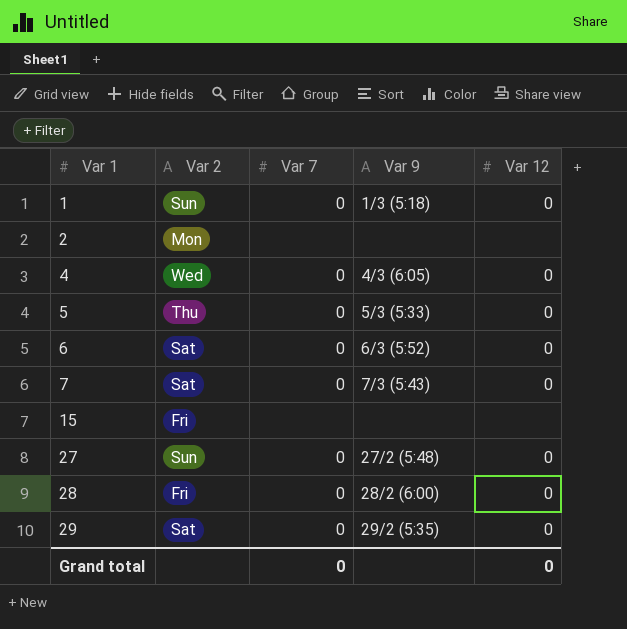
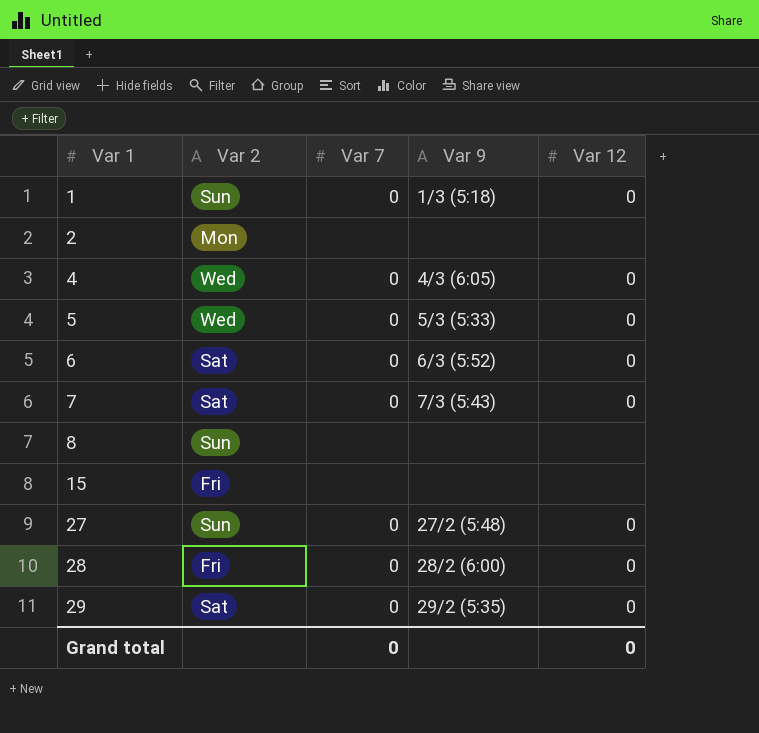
5 | Var 2: Thu -> Wed
row 8: none -> Sun | none | none | none

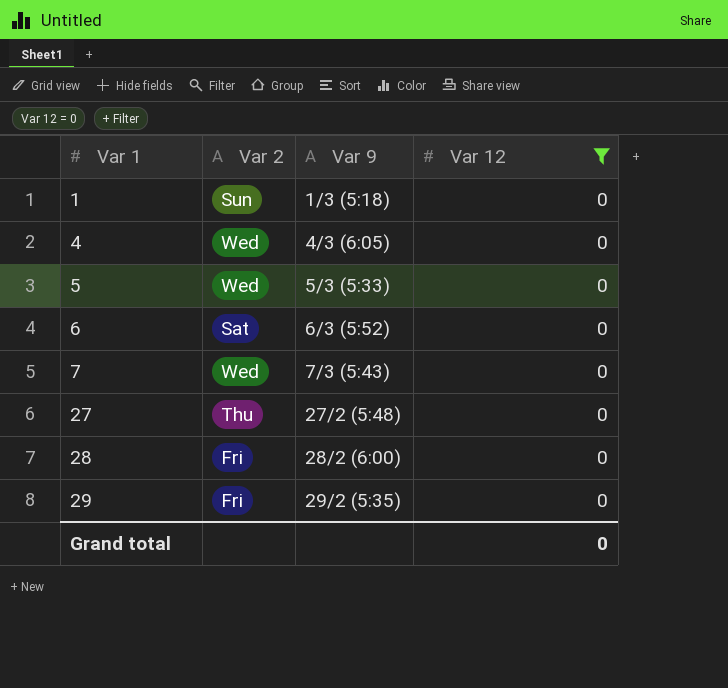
filter: none -> Var 12 = 0
column Var 7 | position: 3 -> none
7 | Var 2: Sat -> Wed
27 | Var 2: Sun -> Thu
29 | Var 2: Sat -> Fri

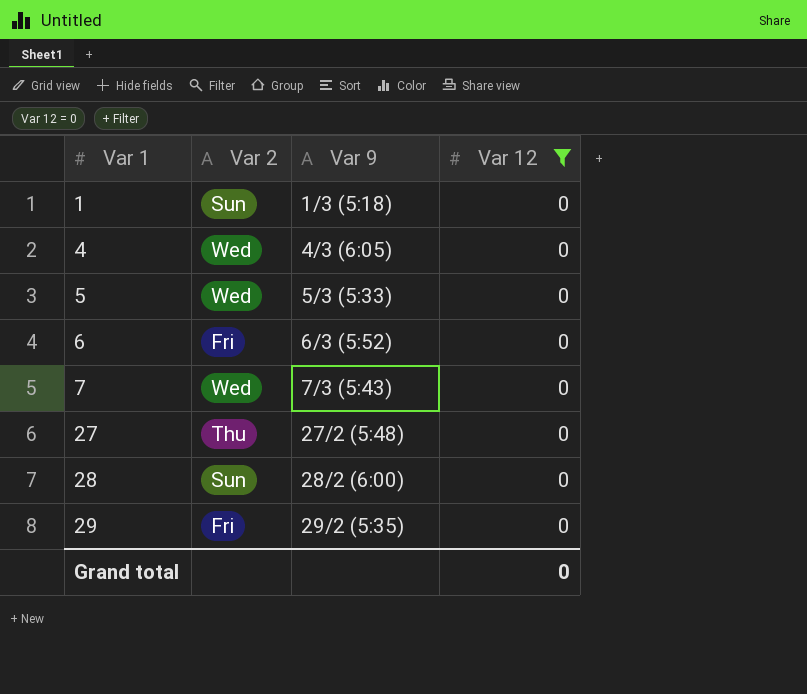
6 | Var 2: Sat -> Fri
28 | Var 2: Fri -> Sun

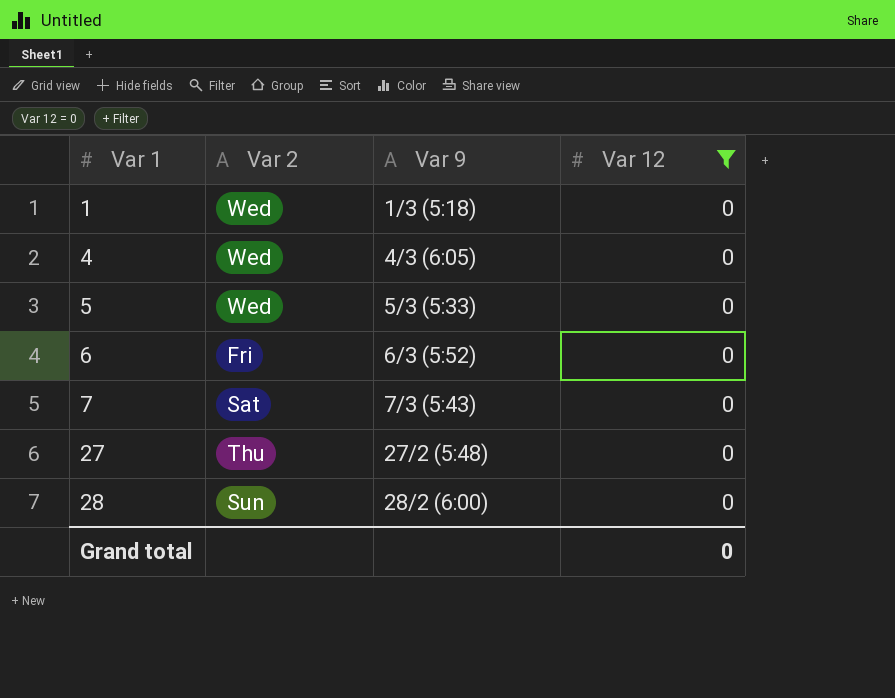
row 29: Fri | 29/2 (5:35) | 0 -> none
1 | Var 2: Sun -> Wed
7 | Var 2: Wed -> Sat

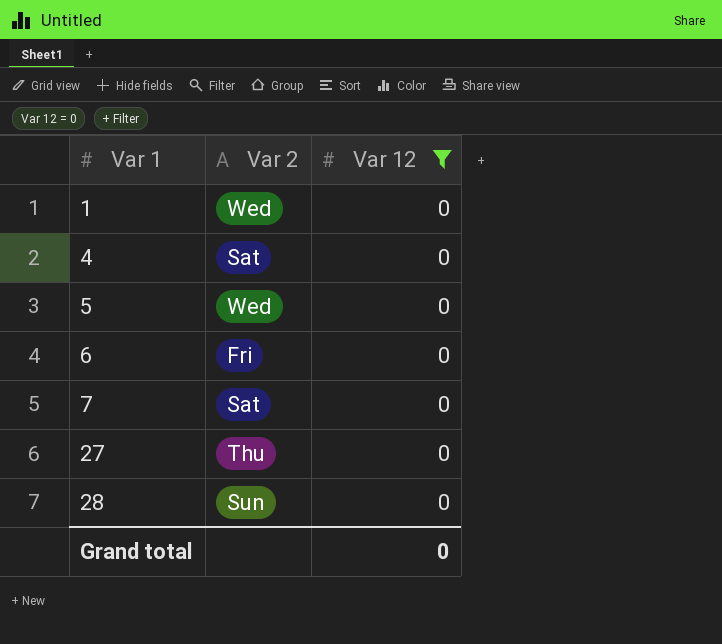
column Var 9 | position: 3 -> none
4 | Var 2: Wed -> Sat

